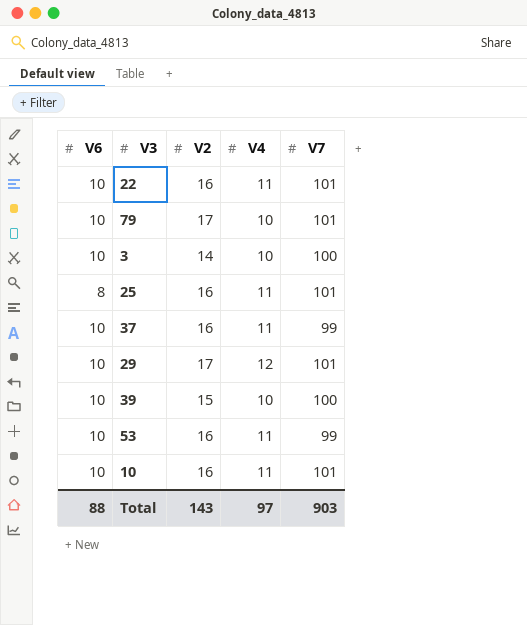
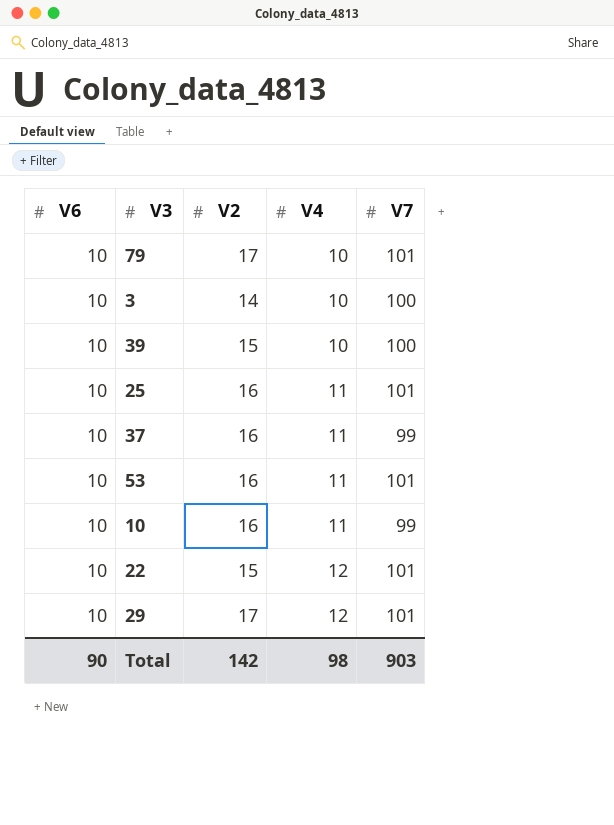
row order: none -> V4 ascending
25 | V6: 8 -> 10
53 | V7: 99 -> 101
10 | V7: 101 -> 99
22 | V2: 16 -> 15
22 | V4: 11 -> 12
Total | V6: 88 -> 90
Total | V2: 143 -> 142
Total | V4: 97 -> 98

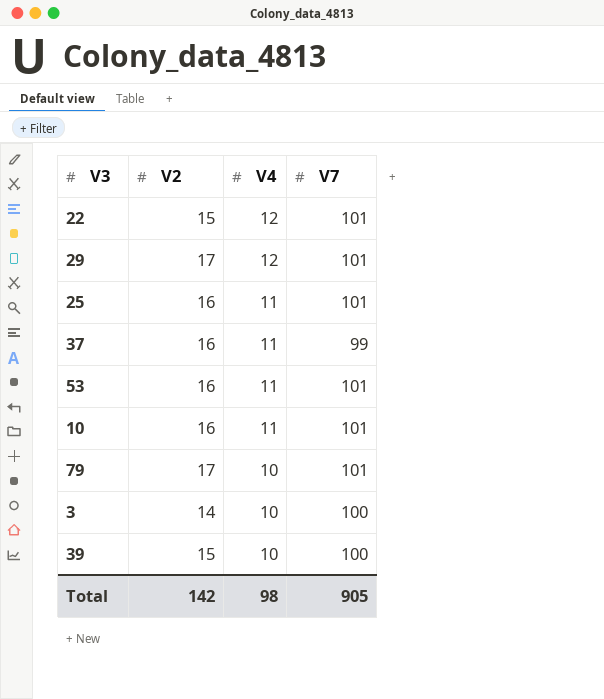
row order: V4 ascending -> V4 descending
column V6 | position: 1 -> none
10 | V7: 99 -> 101
Total | V7: 903 -> 905

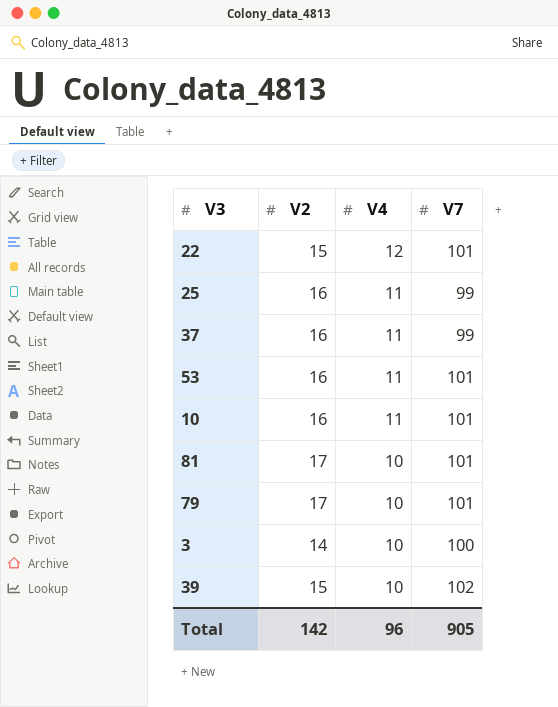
row 29: 17 | 12 | 101 -> none
25 | V7: 101 -> 99
row 81: none -> 17 | 10 | 101
39 | V7: 100 -> 102
Total | V4: 98 -> 96

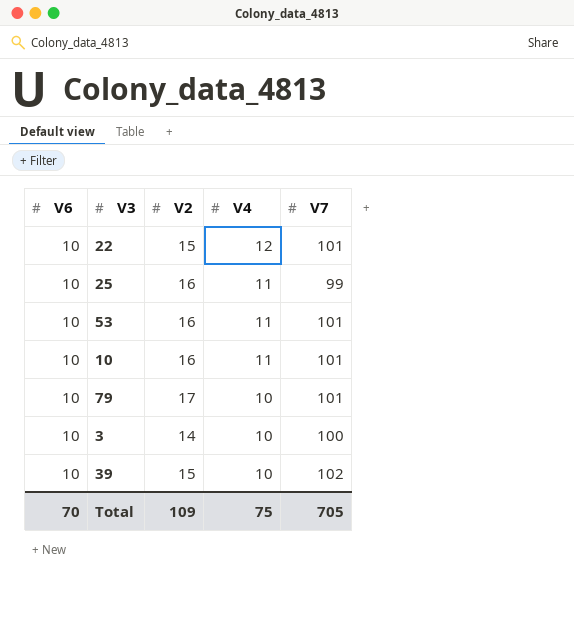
column V6 | position: none -> 1
row 37: 16 | 11 | 99 -> none
row 81: 17 | 10 | 101 -> none
Total | V2: 142 -> 109
Total | V4: 96 -> 75
Total | V7: 905 -> 705

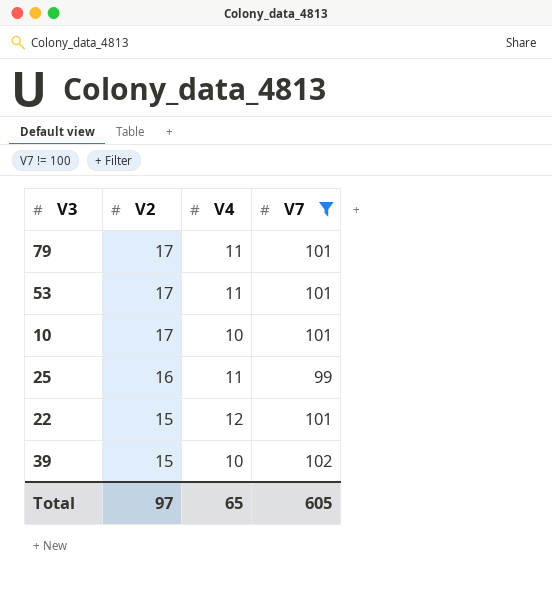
filter: none -> V7 != 100
row order: V4 descending -> V2 descending
column V6 | position: 1 -> none
79 | V4: 10 -> 11
53 | V2: 16 -> 17
10 | V2: 16 -> 17
10 | V4: 11 -> 10
Total | V2: 109 -> 97
Total | V4: 75 -> 65
Total | V7: 705 -> 605

